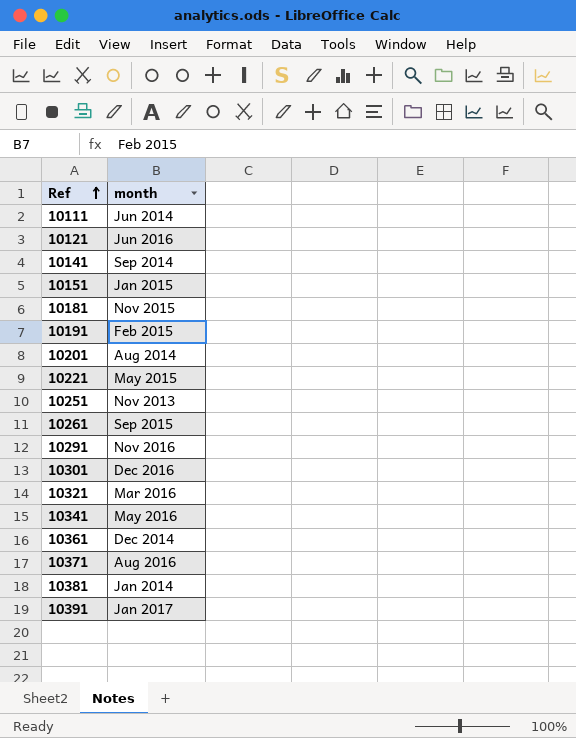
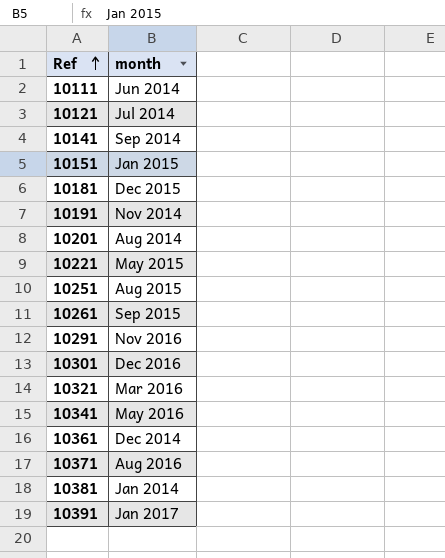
10121 | month: Jun 2016 -> Jul 2014
10181 | month: Nov 2015 -> Dec 2015
10191 | month: Feb 2015 -> Nov 2014
10251 | month: Nov 2013 -> Aug 2015

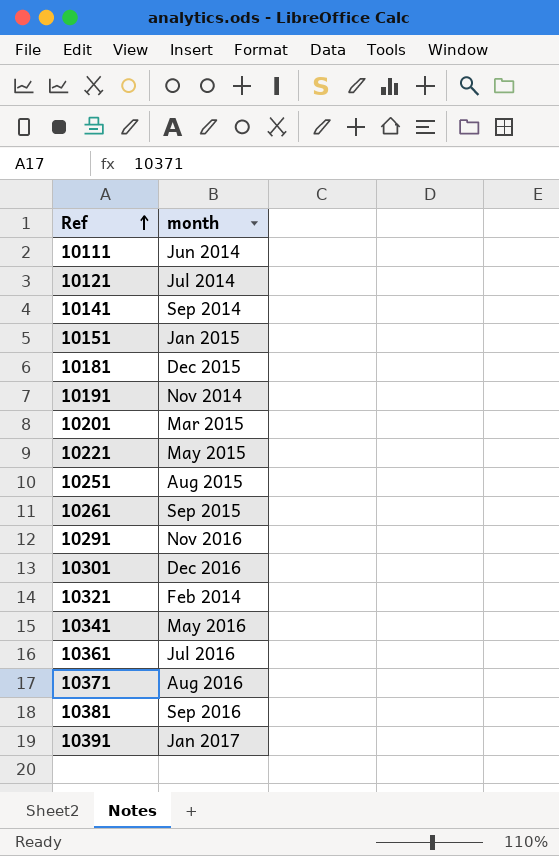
10201 | month: Aug 2014 -> Mar 2015
10321 | month: Mar 2016 -> Feb 2014
10361 | month: Dec 2014 -> Jul 2016
10381 | month: Jan 2014 -> Sep 2016

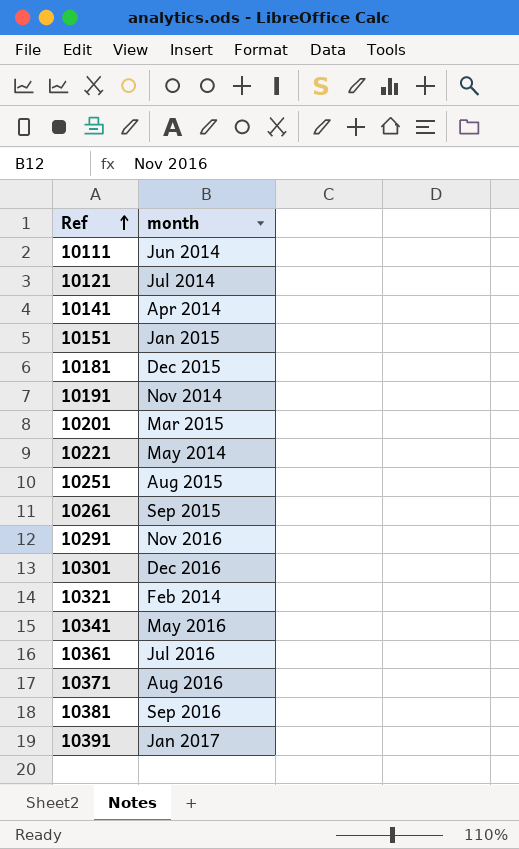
10141 | month: Sep 2014 -> Apr 2014
10221 | month: May 2015 -> May 2014

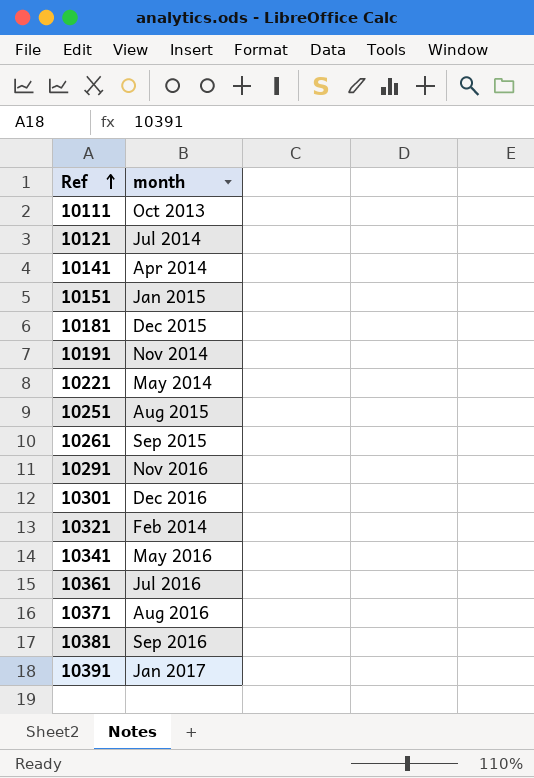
row 10201: Mar 2015 -> none
10111 | month: Jun 2014 -> Oct 2013

